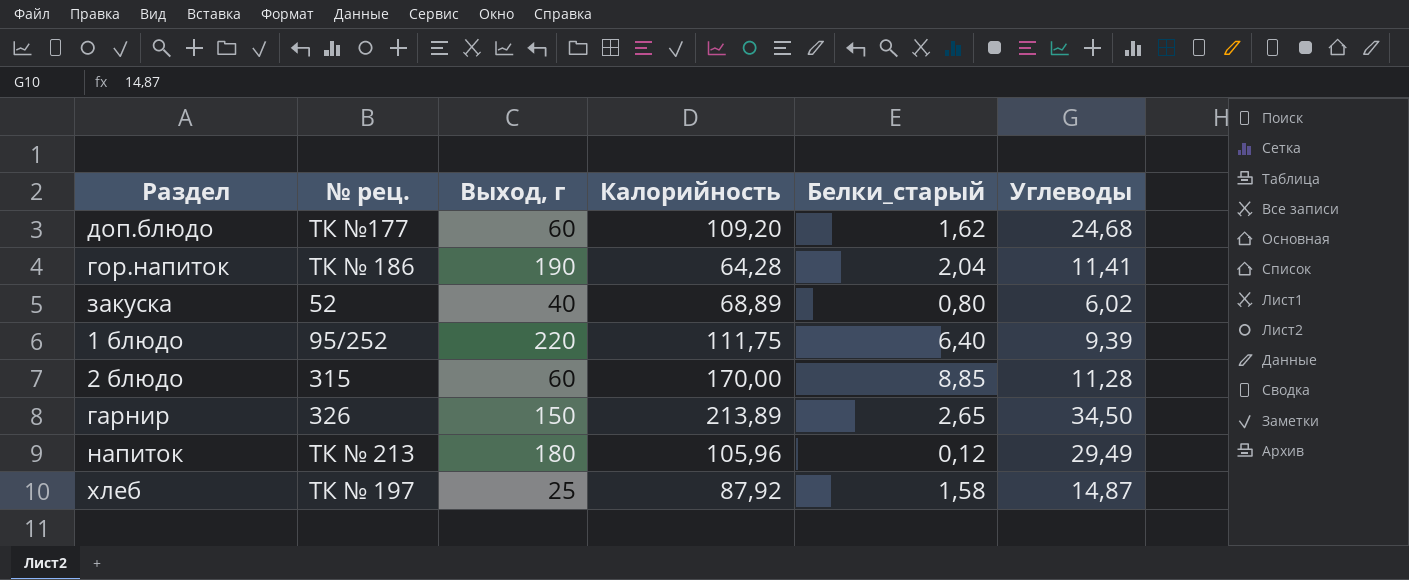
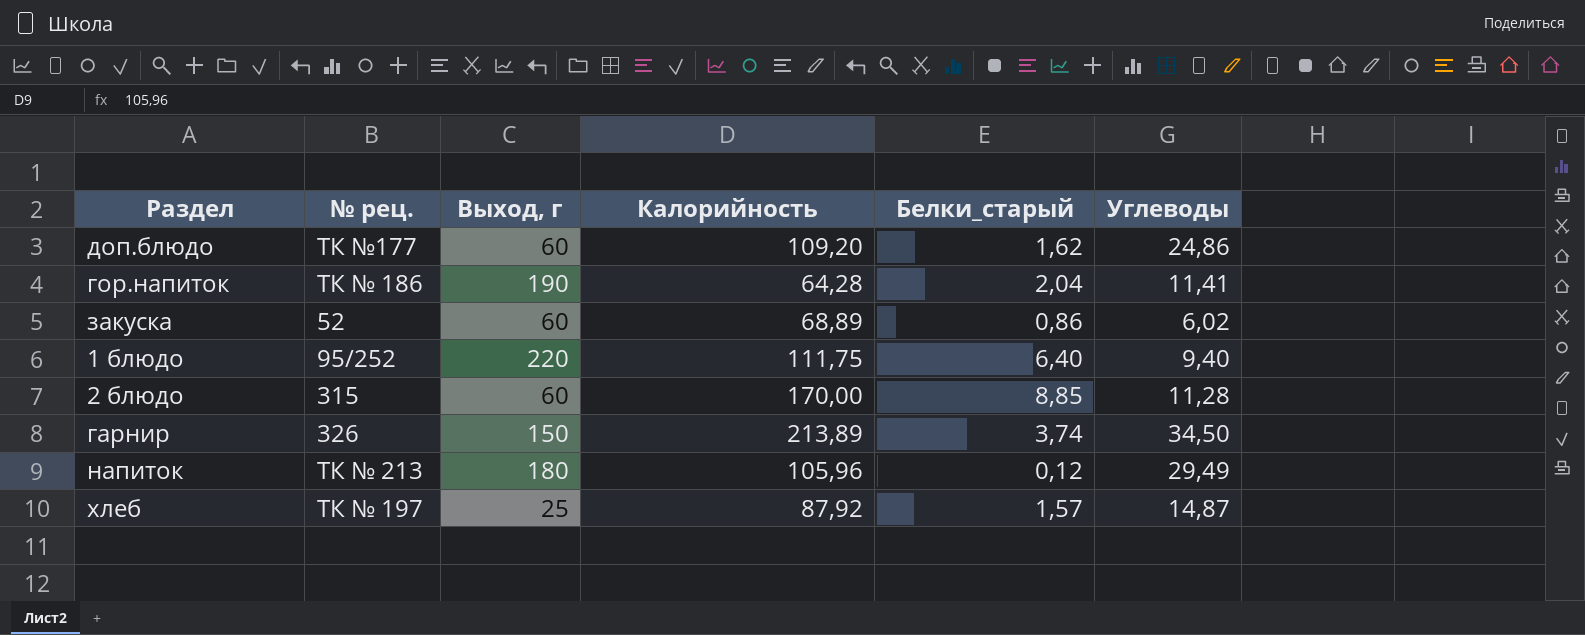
доп.блюдо | Углеводы: 24,68 -> 24,86
закуска | Выход, г: 40 -> 60
закуска | Белки_старый: 0,80 -> 0,86
1 блюдо | Углеводы: 9,39 -> 9,40
гарнир | Белки_старый: 2,65 -> 3,74
хлеб | Белки_старый: 1,58 -> 1,57

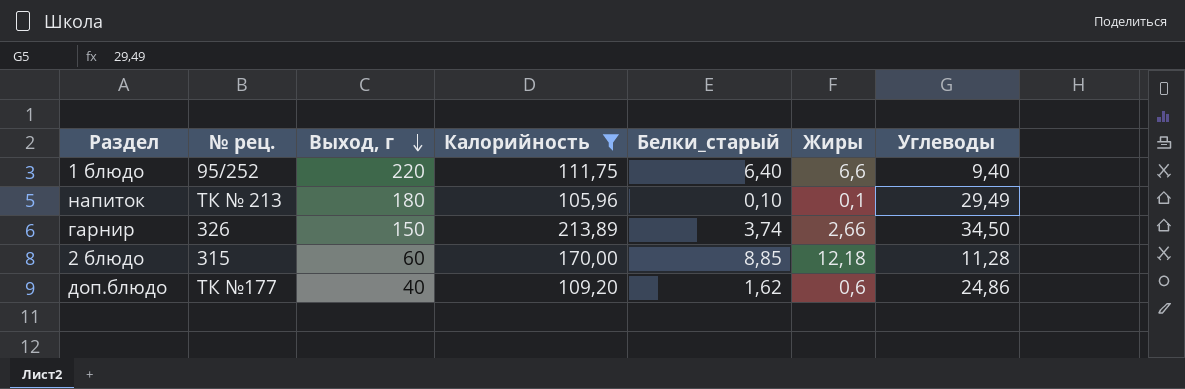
filter: none -> Калорийность >= 105,96
row order: none -> Выход, г descending
column Жиры | position: none -> 6
напиток | Белки_старый: 0,12 -> 0,10
доп.блюдо | Выход, г: 60 -> 40

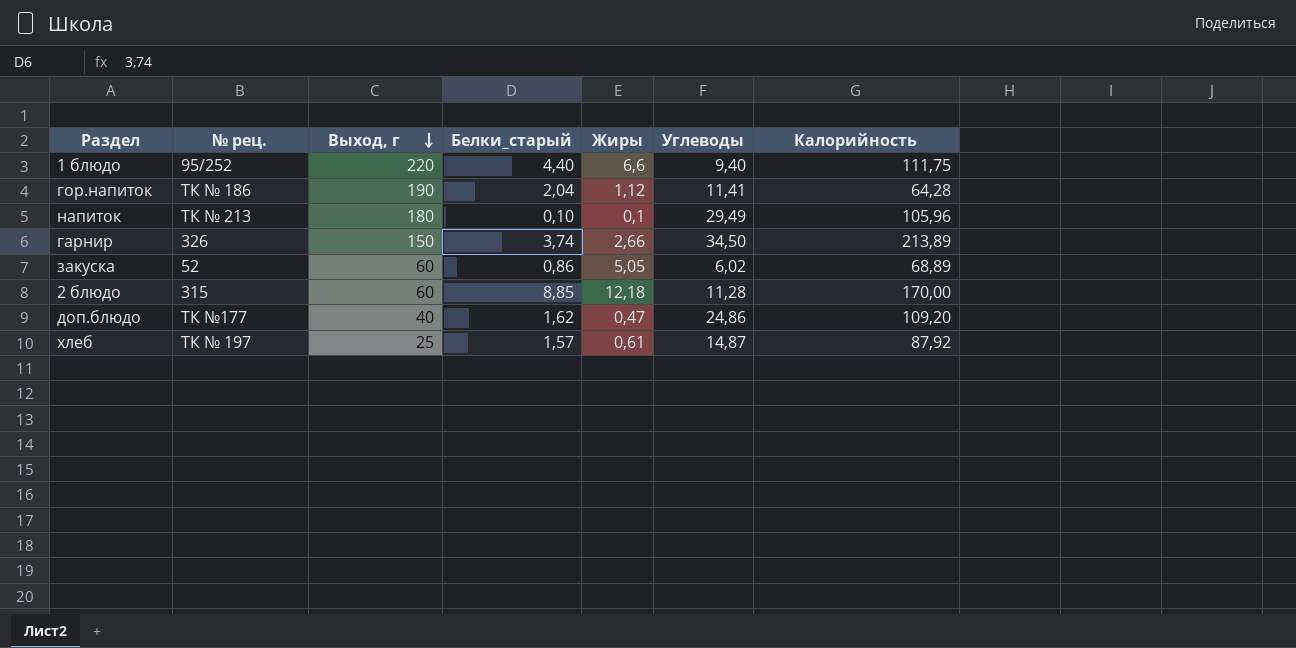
filter: Калорийность >= 105,96 -> none
column Калорийность | position: 4 -> 7
1 блюдо | Белки_старый: 6,40 -> 4,40
доп.блюдо | Жиры: 0,6 -> 0,47

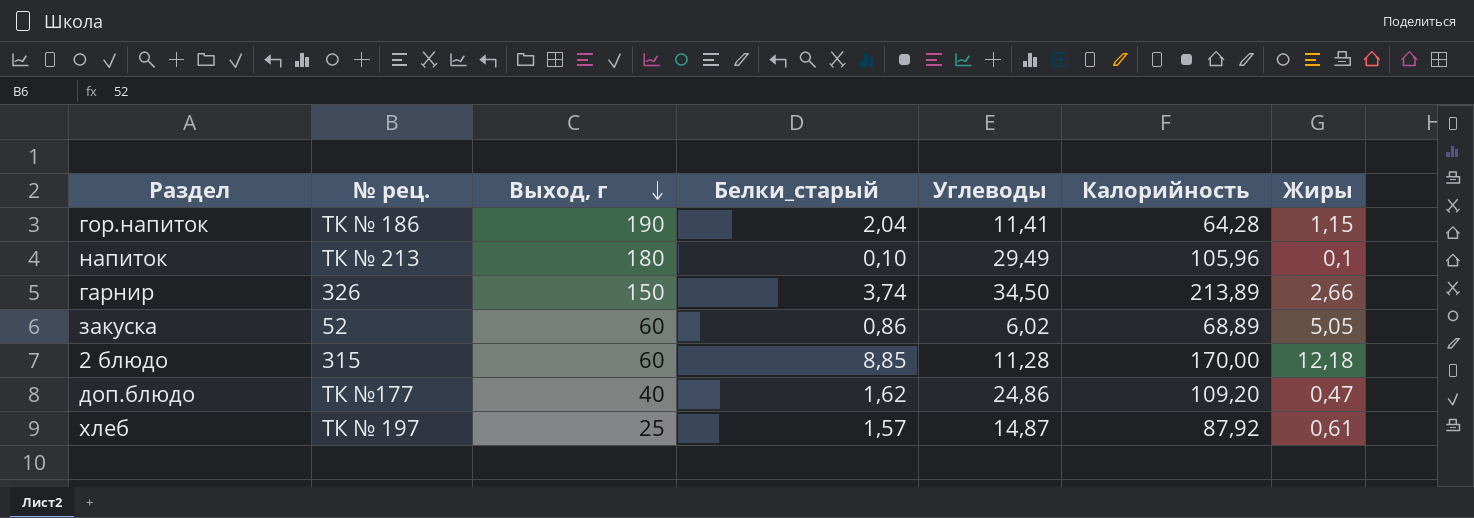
column Жиры | position: 5 -> 7
row 1 блюдо: 95/252 | 220 | 4,40 | 6,6 | 9,40 | 111,75 -> none
гор.напиток | Жиры: 1,12 -> 1,15

